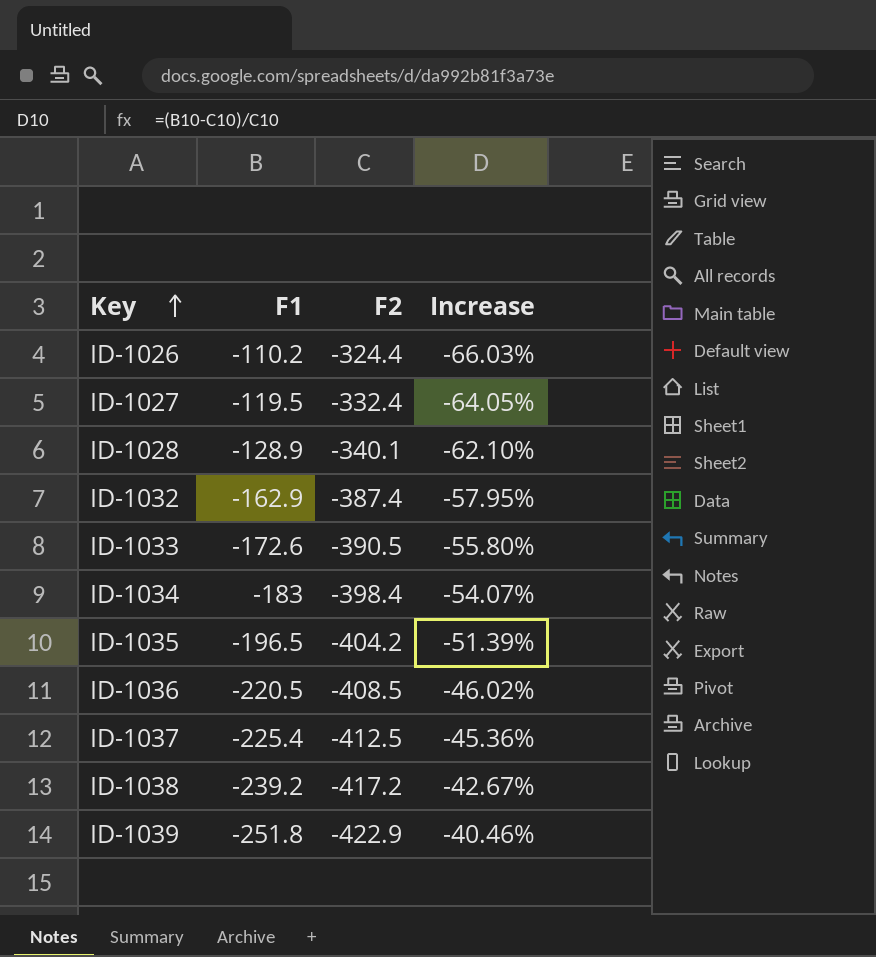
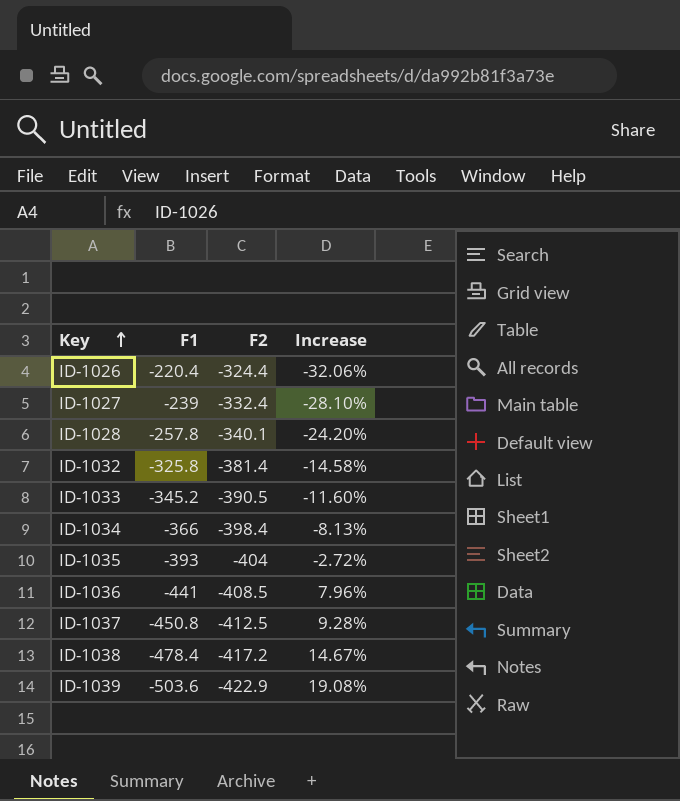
ID-1026 | F1: -110.2 -> -220.4
ID-1026 | Increase: -66.03% -> -32.06%
ID-1027 | F1: -119.5 -> -239
ID-1027 | Increase: -64.05% -> -28.10%
ID-1028 | F1: -128.9 -> -257.8
ID-1028 | Increase: -62.10% -> -24.20%
ID-1032 | F1: -162.9 -> -325.8
ID-1032 | F2: -387.4 -> -381.4
ID-1032 | Increase: -57.95% -> -14.58%
ID-1033 | F1: -172.6 -> -345.2
ID-1033 | Increase: -55.80% -> -11.60%
ID-1034 | F1: -183 -> -366
ID-1034 | Increase: -54.07% -> -8.13%
ID-1035 | F1: -196.5 -> -393
ID-1035 | F2: -404.2 -> -404
ID-1035 | Increase: -51.39% -> -2.72%
ID-1036 | F1: -220.5 -> -441
ID-1036 | Increase: -46.02% -> 7.96%
ID-1037 | F1: -225.4 -> -450.8
ID-1037 | Increase: -45.36% -> 9.28%
ID-1038 | F1: -239.2 -> -478.4
ID-1038 | Increase: -42.67% -> 14.67%
ID-1039 | F1: -251.8 -> -503.6
ID-1039 | Increase: -40.46% -> 19.08%

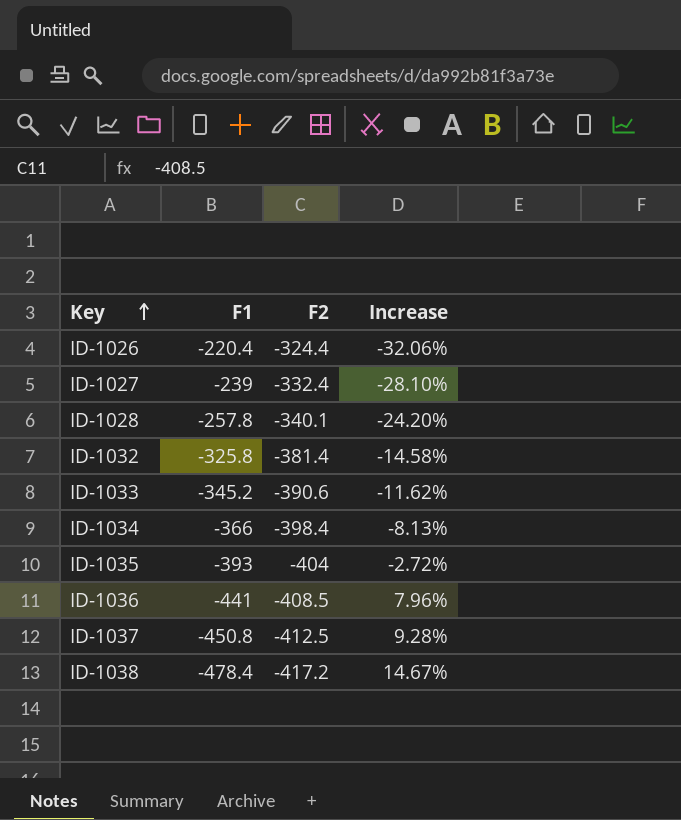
row ID-1039: -503.6 | -422.9 | 19.08% -> none
ID-1033 | F2: -390.5 -> -390.6
ID-1033 | Increase: -11.60% -> -11.62%

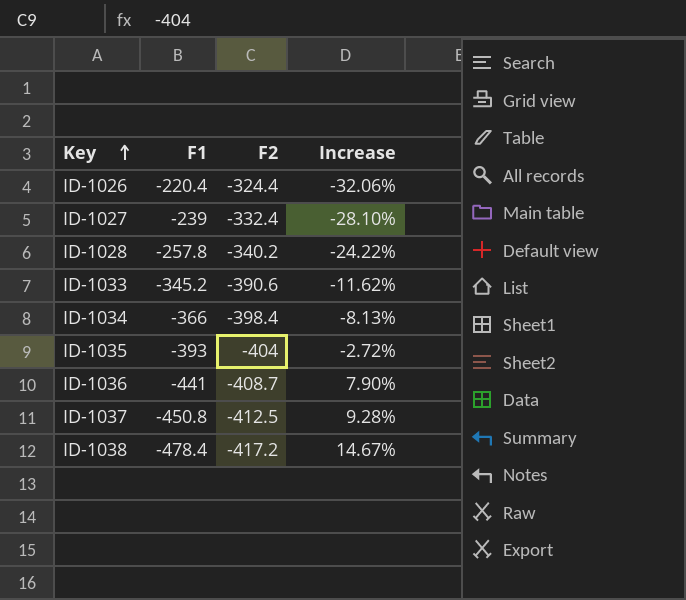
row ID-1032: -325.8 | -381.4 | -14.58% -> none
ID-1028 | F2: -340.1 -> -340.2
ID-1028 | Increase: -24.20% -> -24.22%
ID-1036 | F2: -408.5 -> -408.7
ID-1036 | Increase: 7.96% -> 7.90%

